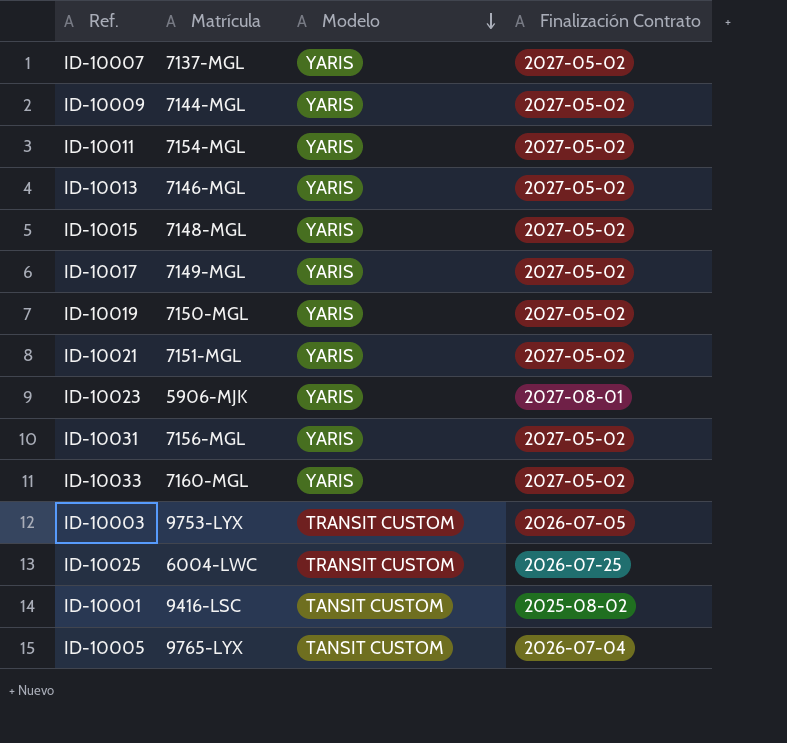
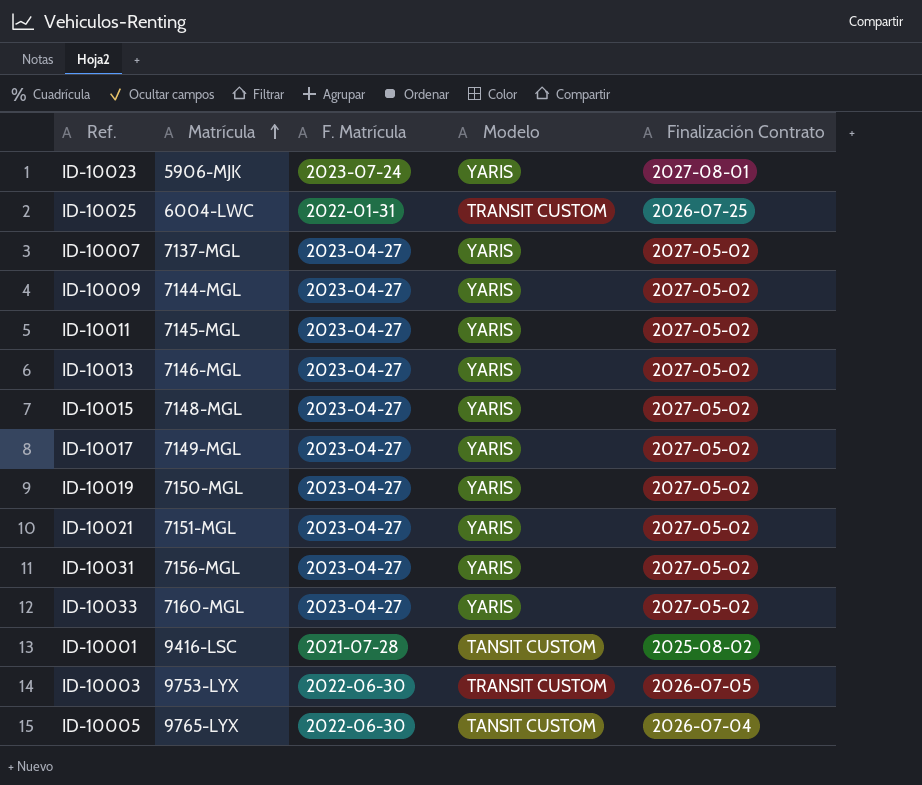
row order: Modelo descending -> Matrícula ascending
column F. Matrícula | position: none -> 3
ID-10011 | Matrícula: 7154-MGL -> 7145-MGL

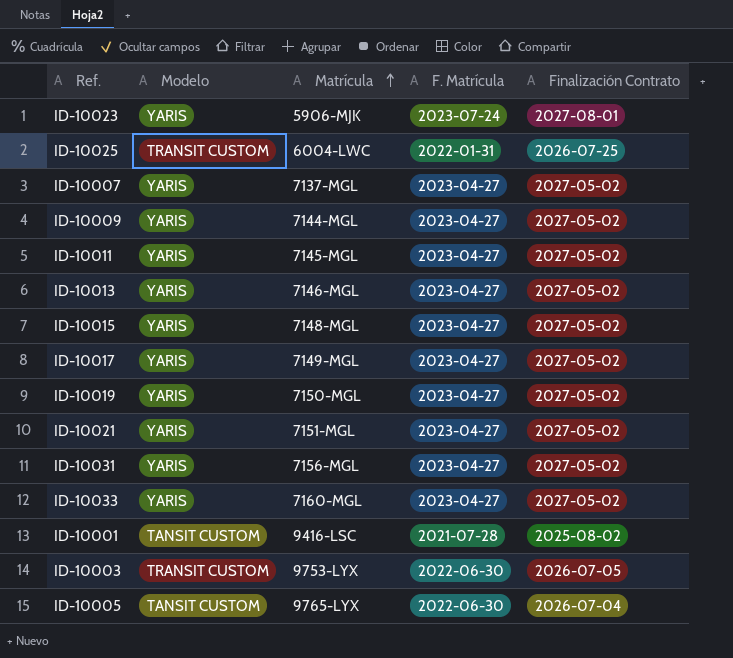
column Modelo | position: 4 -> 2

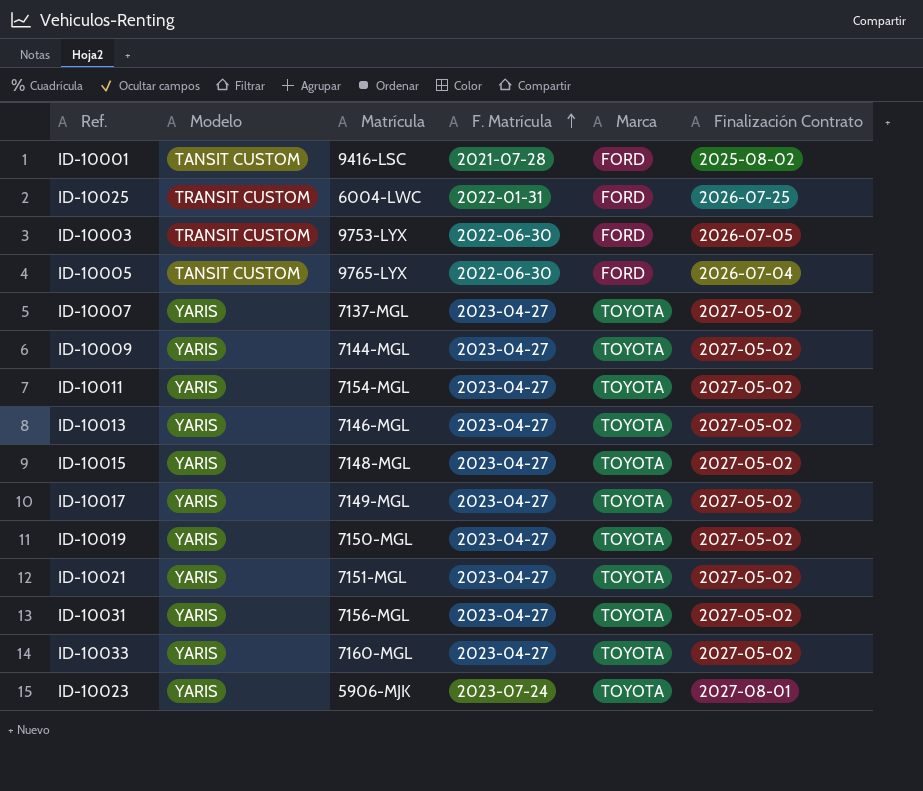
row order: Matrícula ascending -> F. Matrícula ascending
column Marca | position: none -> 5
ID-10011 | Matrícula: 7145-MGL -> 7154-MGL

